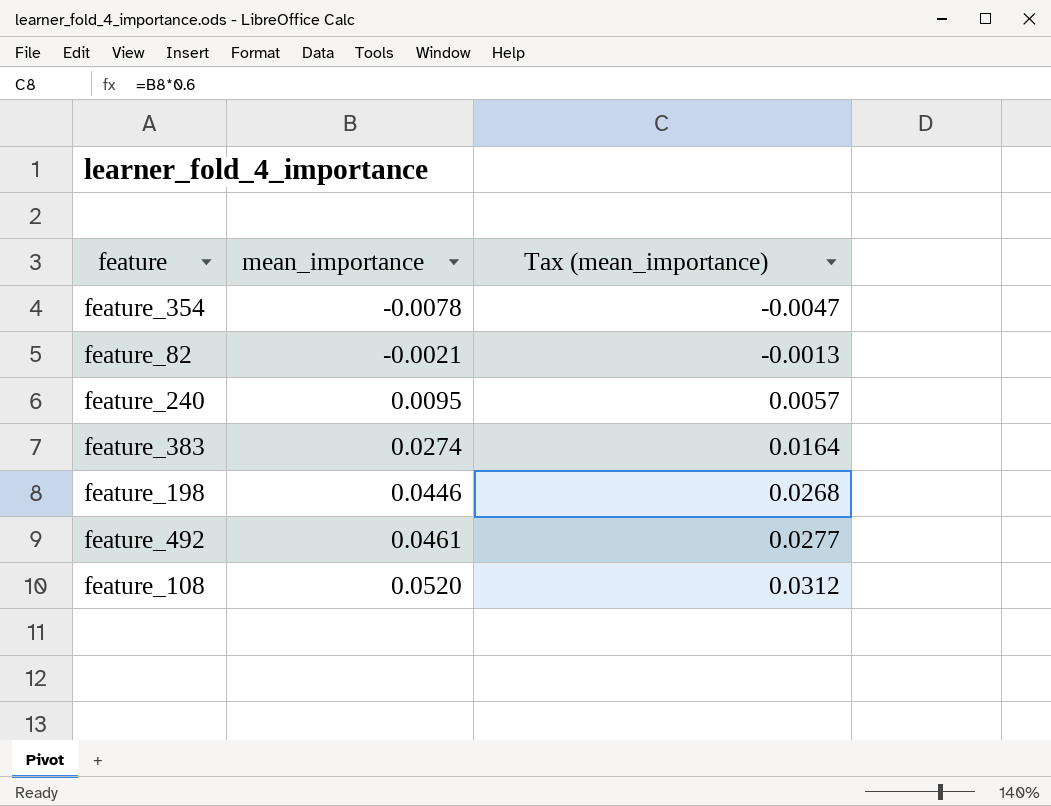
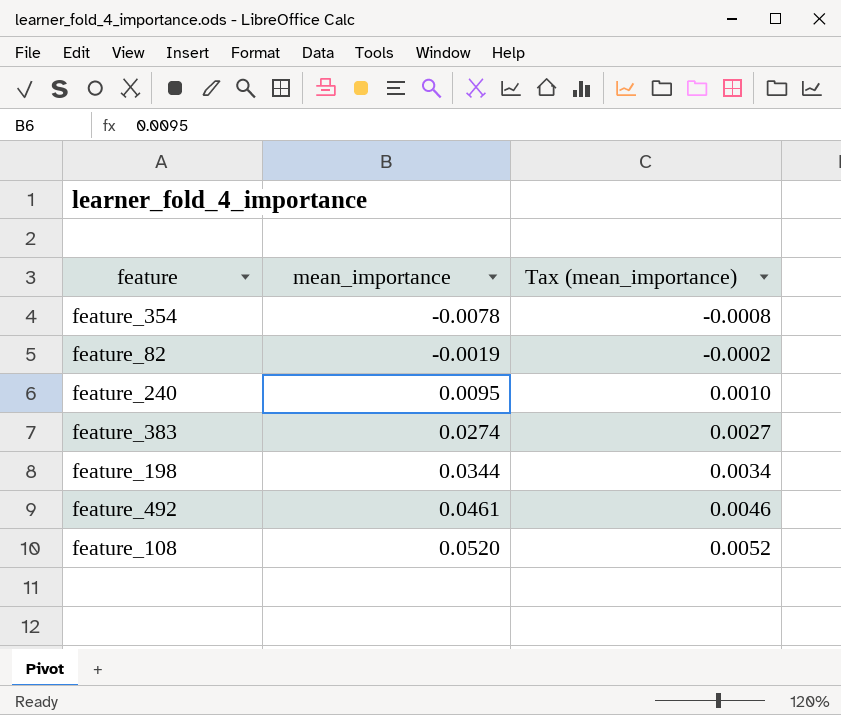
column Tax (mean_importance) | formula: [mean_importance] * 0.6 -> [mean_importance] * 0.1
feature_82 | mean_importance: -0.0021 -> -0.0019
feature_198 | mean_importance: 0.0446 -> 0.0344

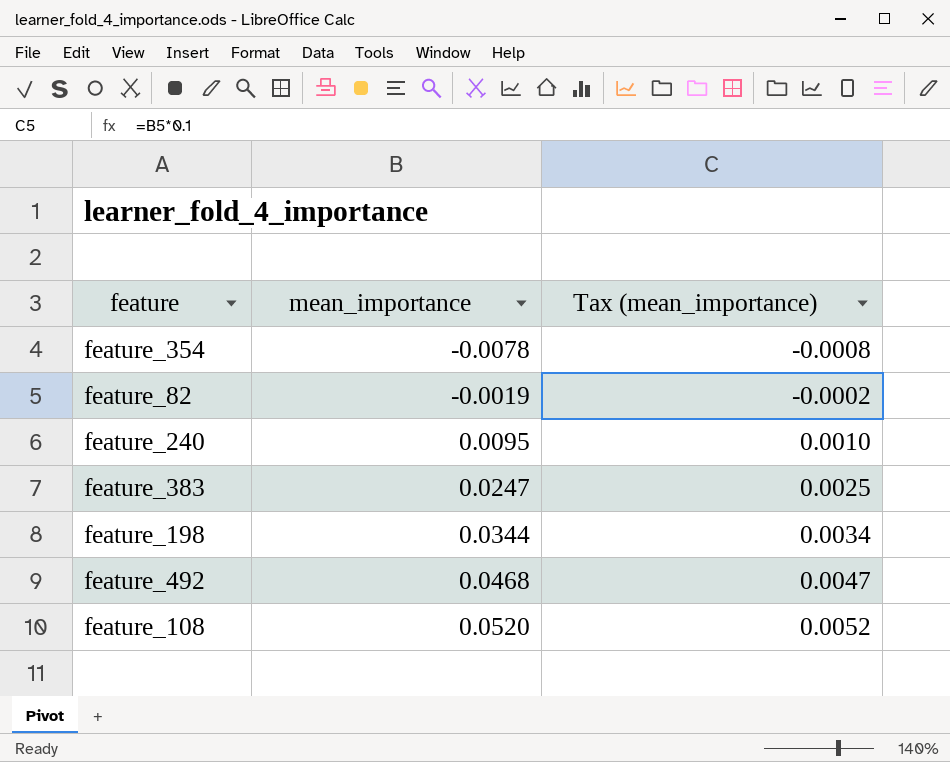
feature_383 | mean_importance: 0.0274 -> 0.0247
feature_383 | Tax (mean_importance): 0.0027 -> 0.0025
feature_492 | mean_importance: 0.0461 -> 0.0468
feature_492 | Tax (mean_importance): 0.0046 -> 0.0047

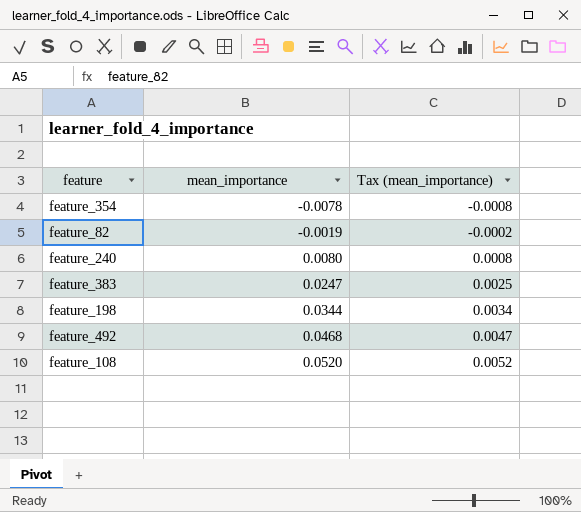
feature_240 | mean_importance: 0.0095 -> 0.0080
feature_240 | Tax (mean_importance): 0.0010 -> 0.0008

